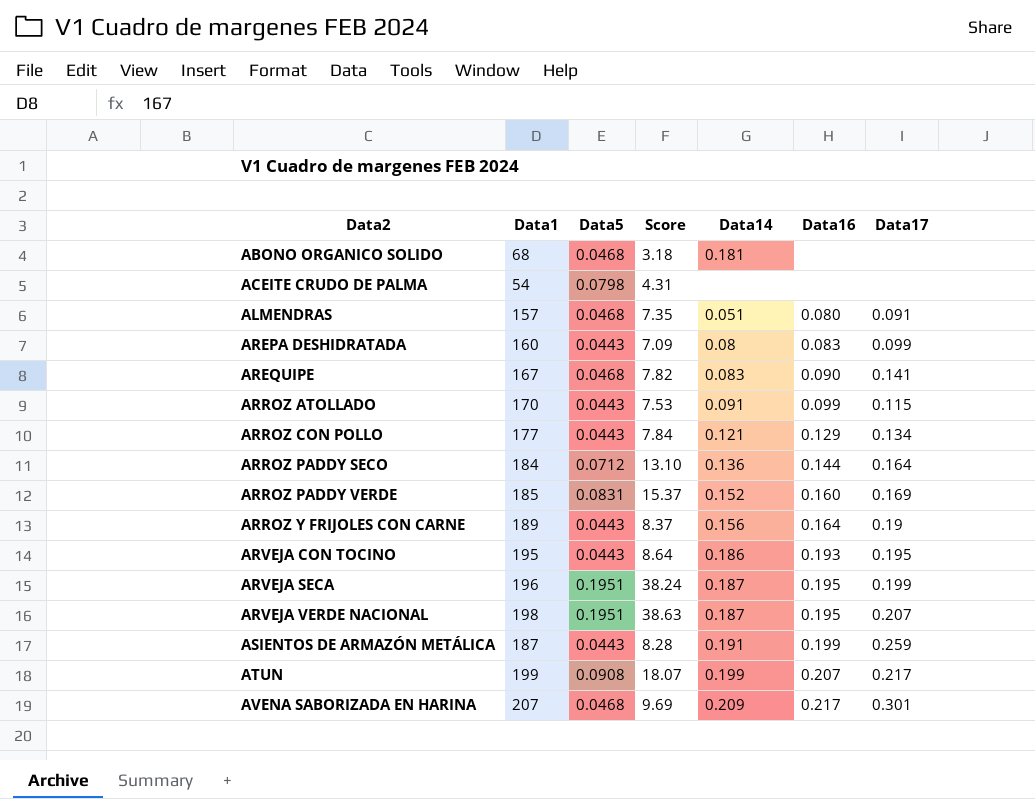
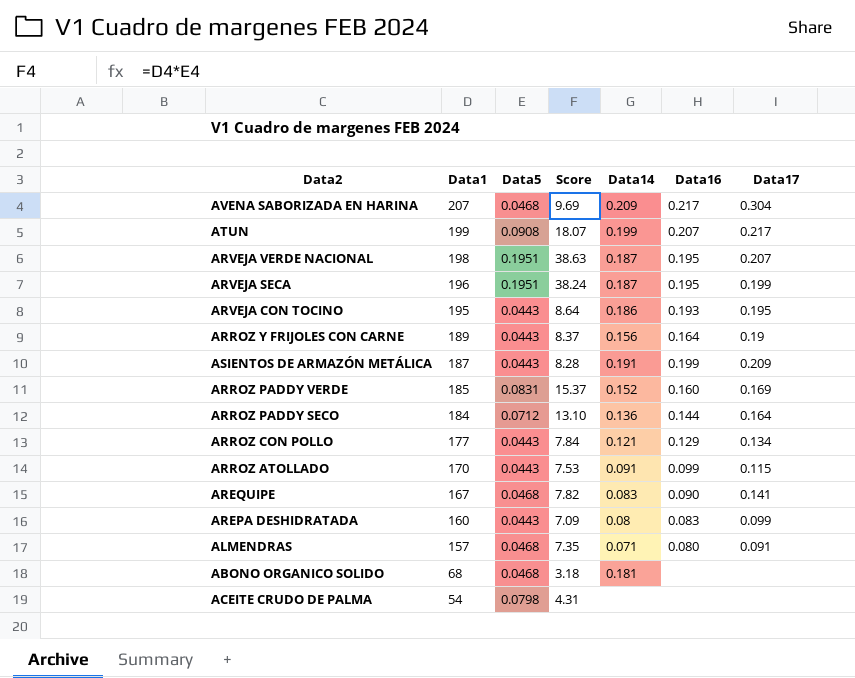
row order: Data2 ascending -> Data1 descending
AVENA SABORIZADA EN HARINA | Data17: 0.301 -> 0.304
ASIENTOS DE ARMAZÓN METÁLICA | Data17: 0.259 -> 0.209
ALMENDRAS | Data14: 0.051 -> 0.071

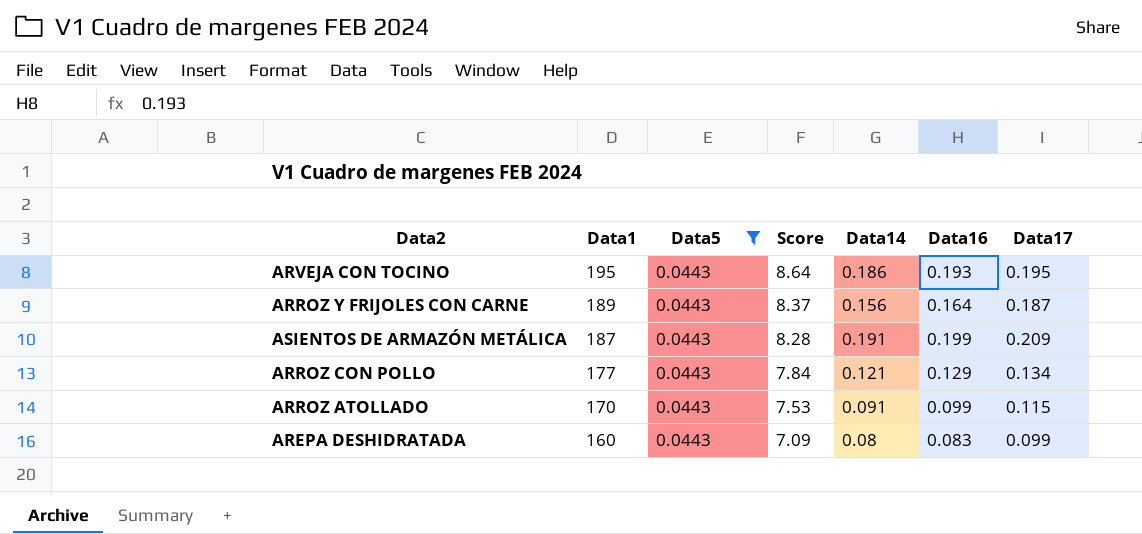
filter: none -> Data5 = 0.0443
ARROZ Y FRIJOLES CON CARNE | Data17: 0.19 -> 0.187

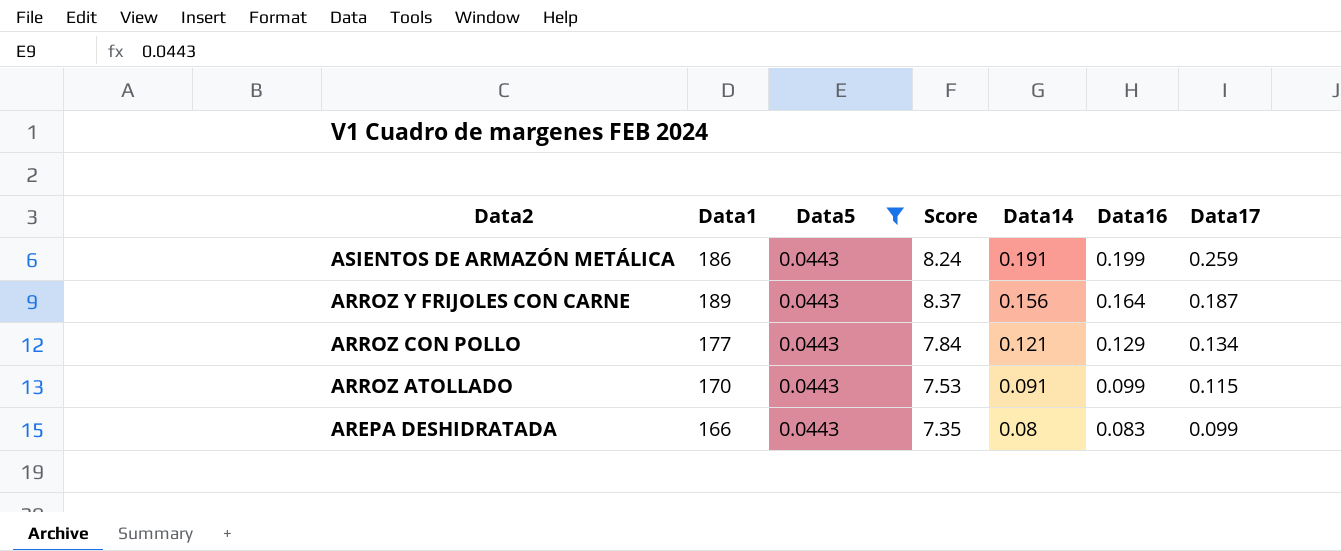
row order: Data1 descending -> Data2 descending
row ARVEJA CON TOCINO: 195 | 0.0443 | 8.64 | 0.186 | 0.193 | 0.195 -> none
ASIENTOS DE ARMAZÓN METÁLICA | Data1: 187 -> 186
ASIENTOS DE ARMAZÓN METÁLICA | Score: 8.28 -> 8.24
ASIENTOS DE ARMAZÓN METÁLICA | Data17: 0.209 -> 0.259
AREPA DESHIDRATADA | Data1: 160 -> 166
AREPA DESHIDRATADA | Score: 7.09 -> 7.35

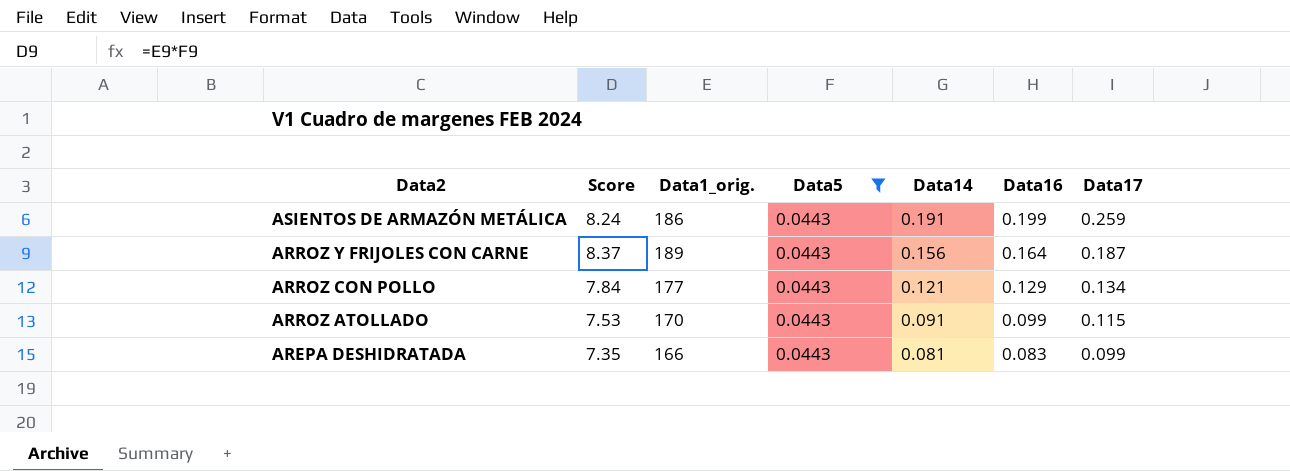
column Score | position: 4 -> 2
column name: Data1 -> Data1_orig.
AREPA DESHIDRATADA | Data14: 0.08 -> 0.081

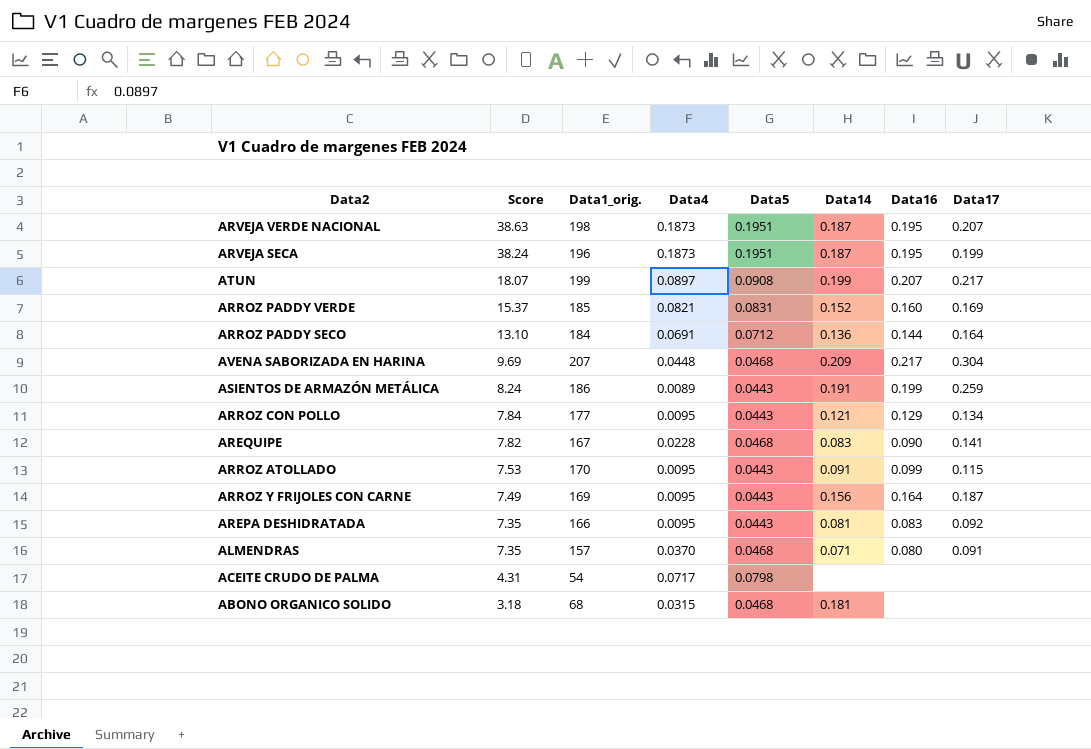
filter: Data5 = 0.0443 -> none
row order: Data2 descending -> Score descending
column Data4 | position: none -> 4
ARROZ Y FRIJOLES CON CARNE | Score: 8.37 -> 7.49
ARROZ Y FRIJOLES CON CARNE | Data1_orig.: 189 -> 169
AREPA DESHIDRATADA | Data17: 0.099 -> 0.092

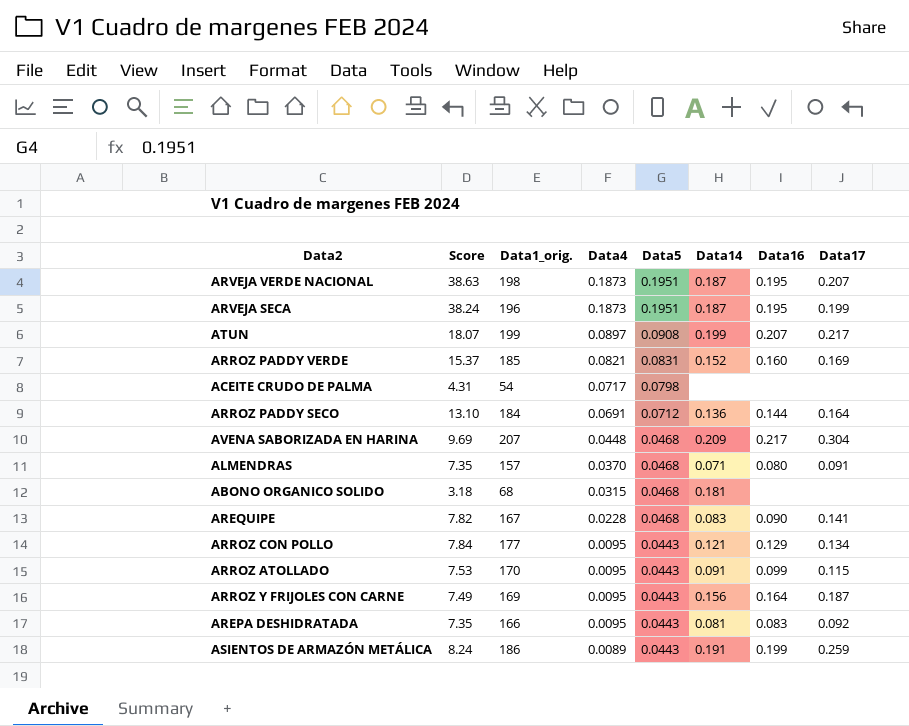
row order: Score descending -> Data4 descending

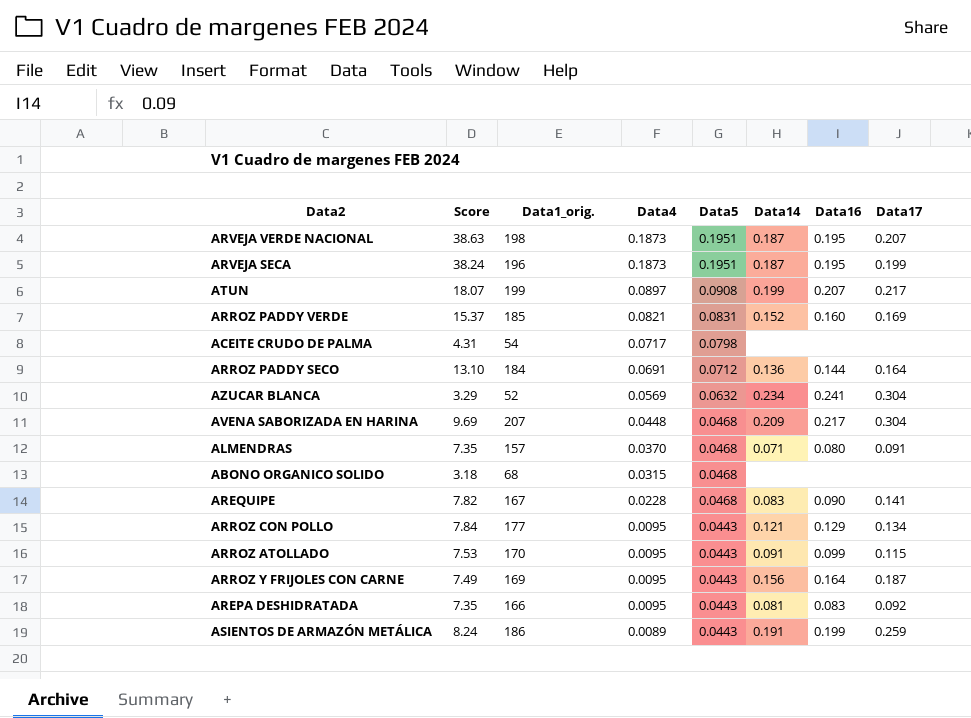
row AZUCAR BLANCA: none -> 3.29 | 52 | 0.0569 | 0.0632 | 0.234 | 0.241 | 0.304
ABONO ORGANICO SOLIDO | Data14: 0.181 -> none

